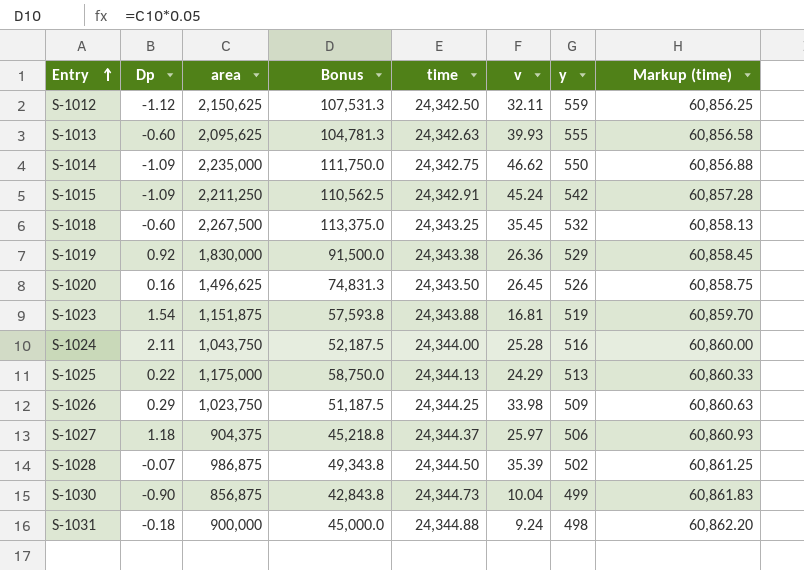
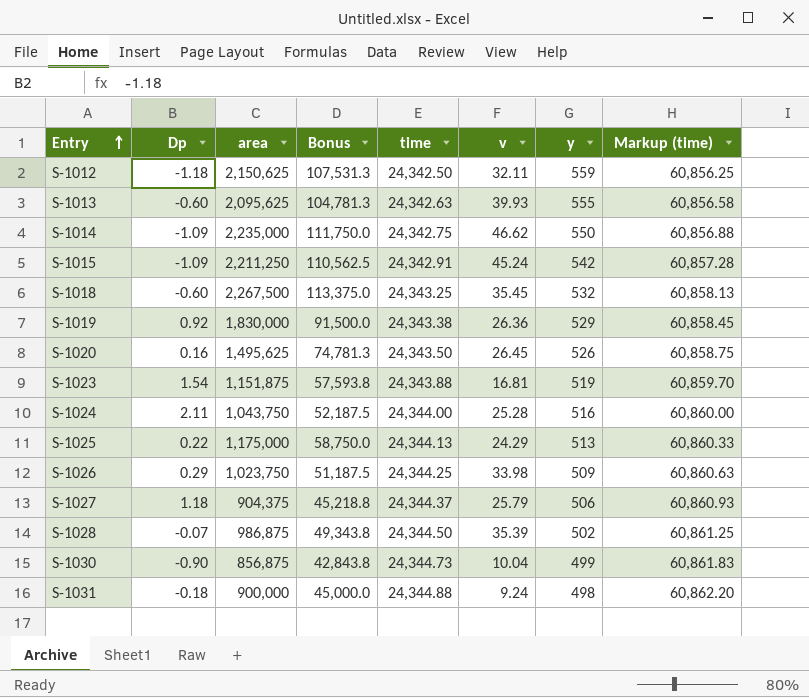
S-1012 | Dp: -1.12 -> -1.18
S-1020 | area: 1,496,625 -> 1,495,625
S-1020 | Bonus: 74,831.3 -> 74,781.3
S-1027 | v: 25.97 -> 25.79

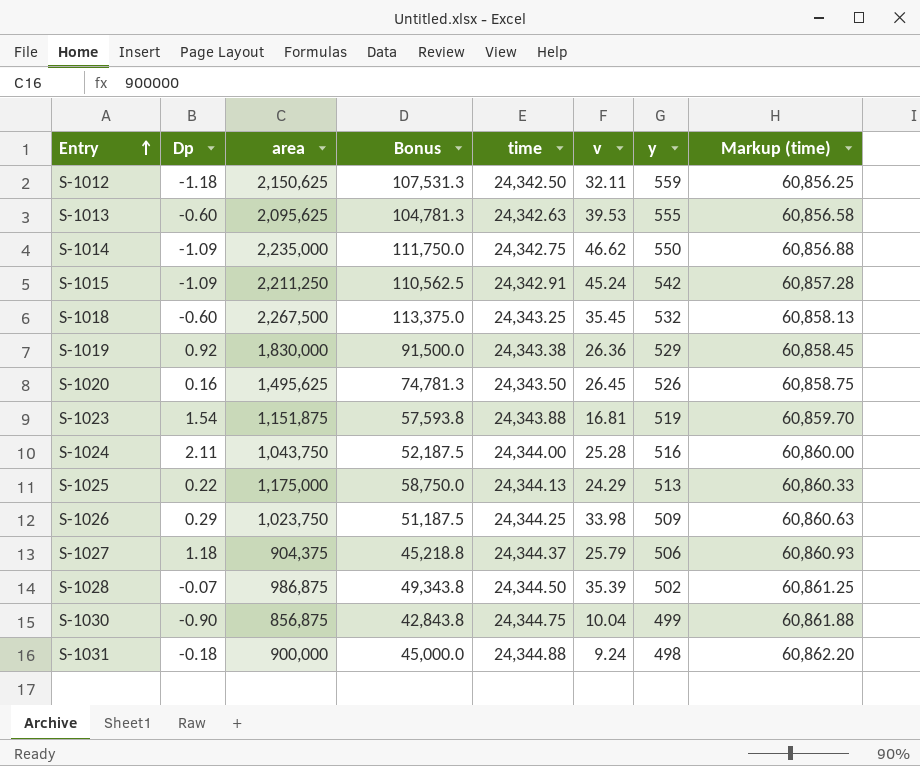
S-1013 | v: 39.93 -> 39.53
S-1030 | time: 24,344.73 -> 24,344.75
S-1030 | Markup (time): 60,861.83 -> 60,861.88

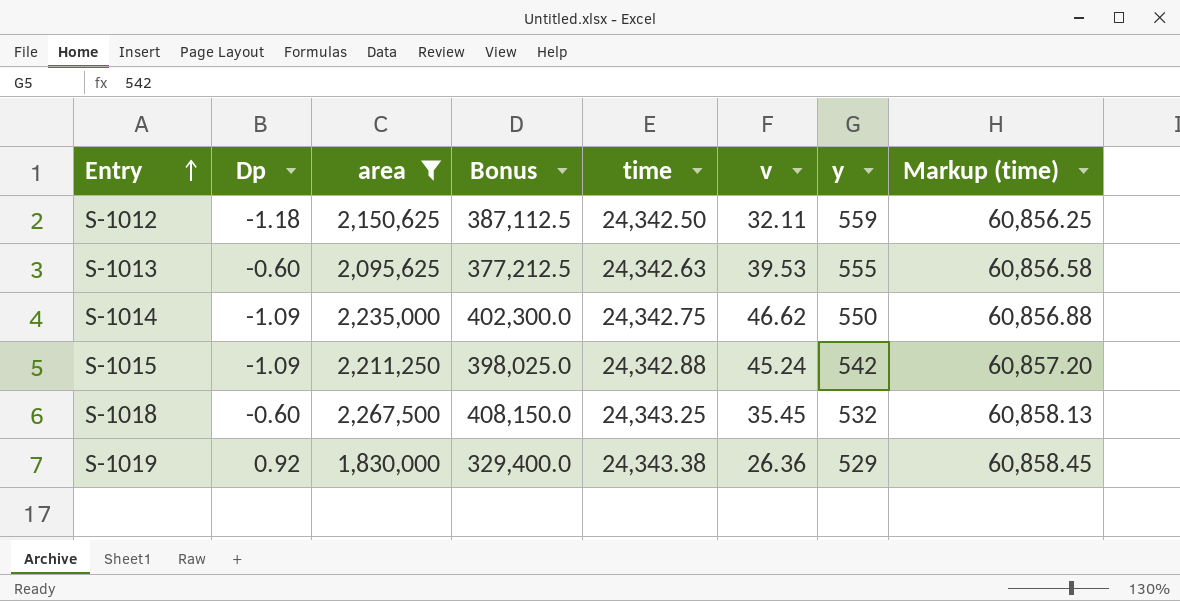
filter: none -> area >= 1,830,000
column Bonus | formula: [area] * 0.05 -> [area] * 0.18
S-1015 | time: 24,342.91 -> 24,342.88
S-1015 | Markup (time): 60,857.28 -> 60,857.20

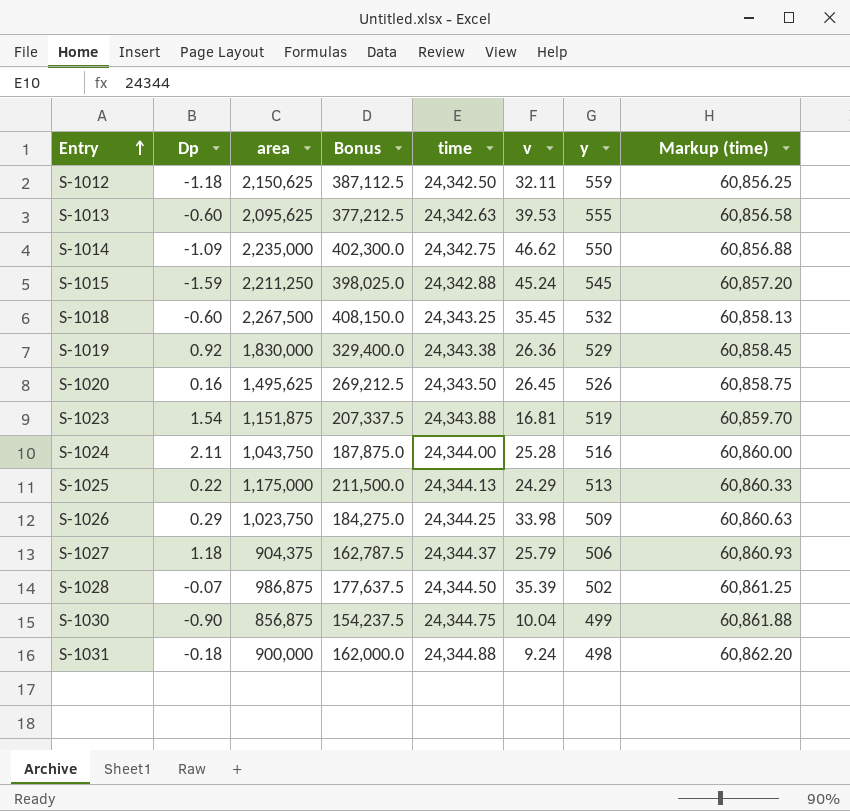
filter: area >= 1,830,000 -> none
S-1015 | Dp: -1.09 -> -1.59
S-1015 | y: 542 -> 545

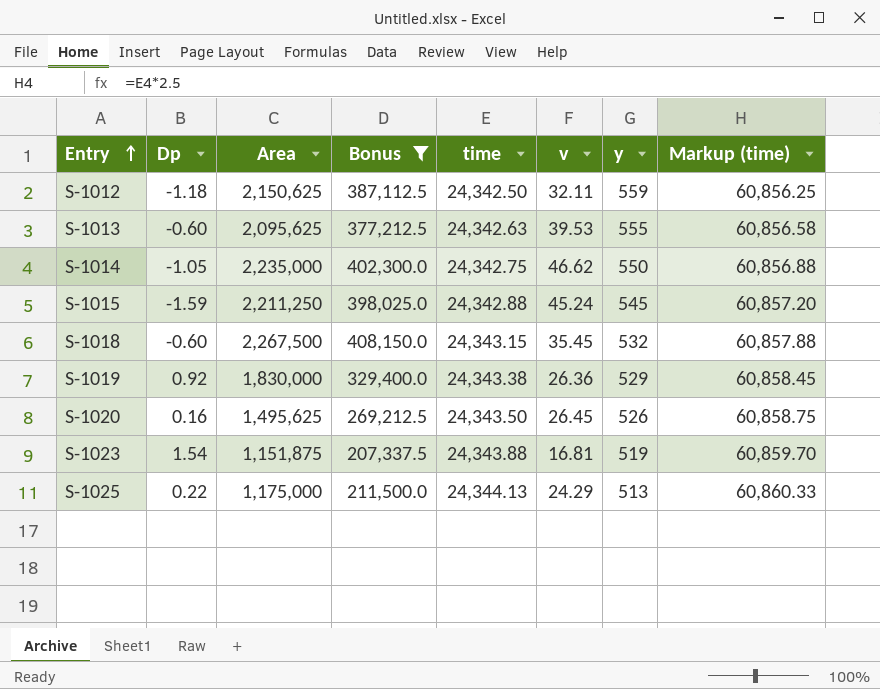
filter: none -> Bonus >= 207,337.5
column name: area -> Area
S-1014 | Dp: -1.09 -> -1.05
S-1018 | time: 24,343.25 -> 24,343.15
S-1018 | Markup (time): 60,858.13 -> 60,857.88

